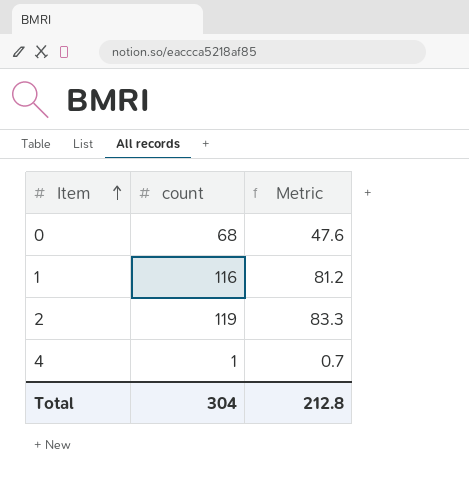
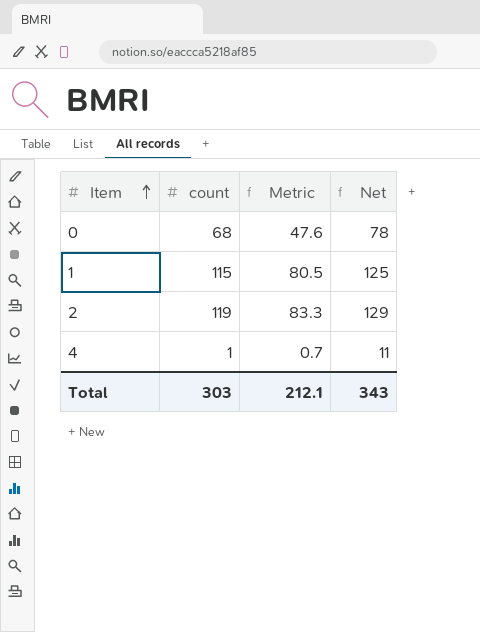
column Net | formula: none -> [count] + 10
1 | count: 116 -> 115
1 | Metric: 81.2 -> 80.5
Total | count: 304 -> 303
Total | Metric: 212.8 -> 212.1

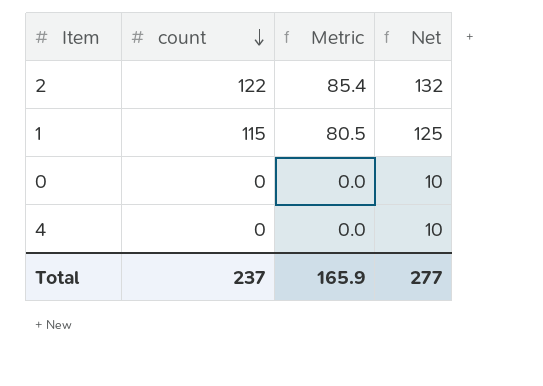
row order: Item ascending -> count descending
2 | count: 119 -> 122
2 | Metric: 83.3 -> 85.4
2 | Net: 129 -> 132
0 | count: 68 -> 0
0 | Metric: 47.6 -> 0.0
0 | Net: 78 -> 10
4 | count: 1 -> 0
4 | Metric: 0.7 -> 0.0
4 | Net: 11 -> 10
Total | count: 303 -> 237
Total | Metric: 212.1 -> 165.9
Total | Net: 343 -> 277

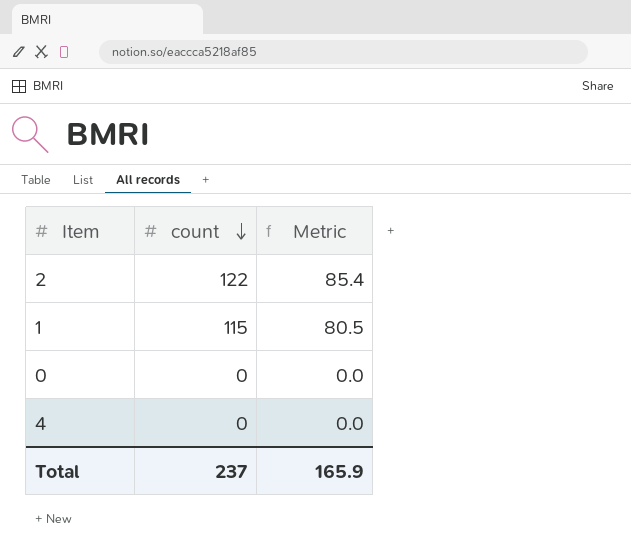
column Net | formula: [count] + 10 -> none

